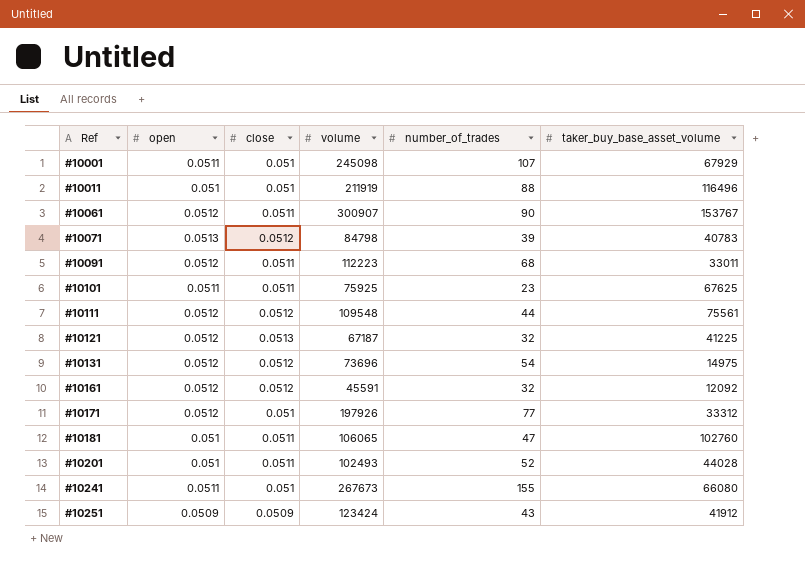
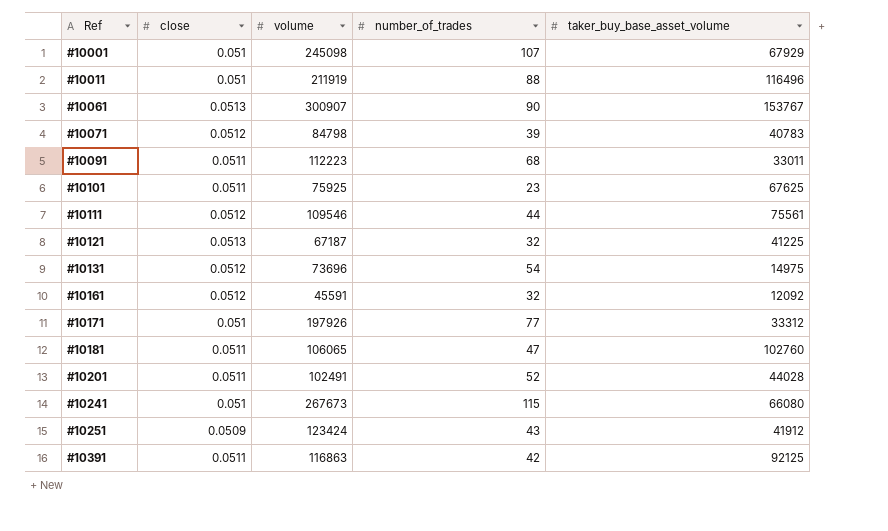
column open | position: 2 -> none
#10061 | close: 0.0511 -> 0.0513
#10111 | volume: 109548 -> 109546
#10201 | volume: 102493 -> 102491
#10241 | number_of_trades: 155 -> 115
row #10391: none -> 0.0511 | 116863 | 42 | 92125

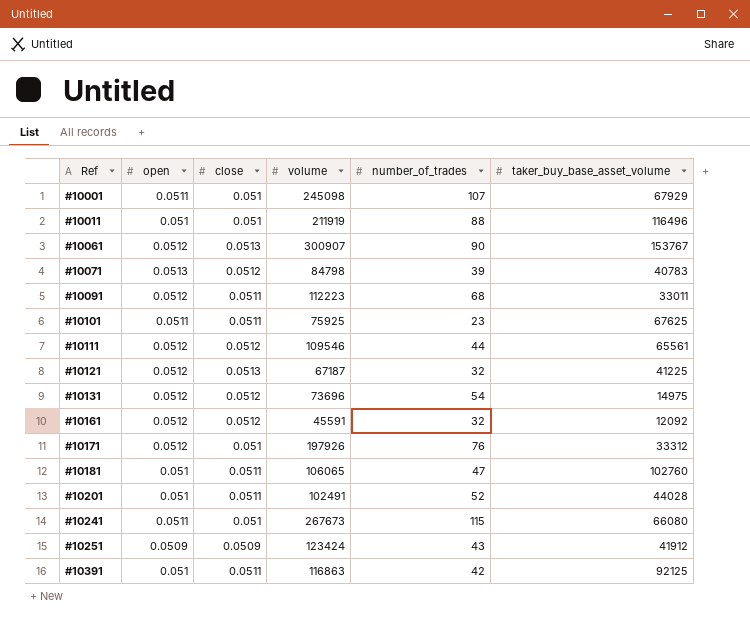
column open | position: none -> 2
#10111 | taker_buy_base_asset_volume: 75561 -> 65561
#10171 | number_of_trades: 77 -> 76

